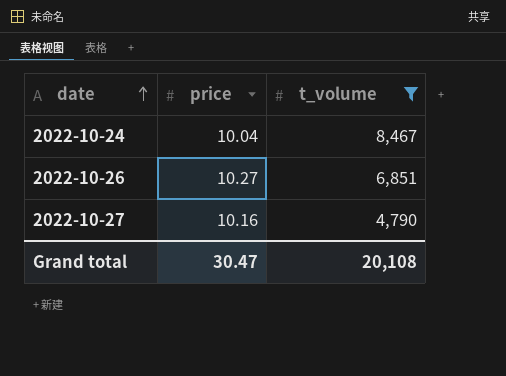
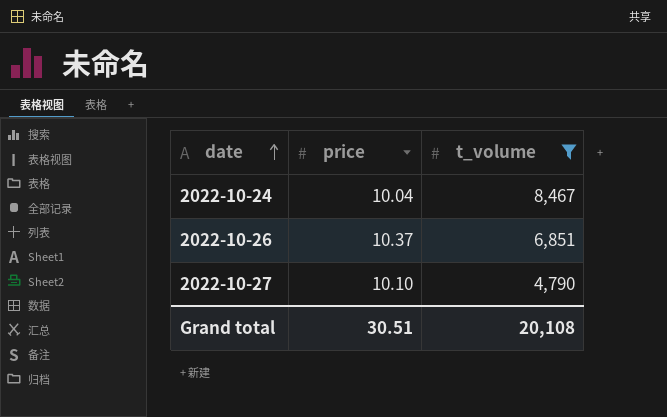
2022-10-26 | price: 10.27 -> 10.37
2022-10-27 | price: 10.16 -> 10.10
Grand total | price: 30.47 -> 30.51

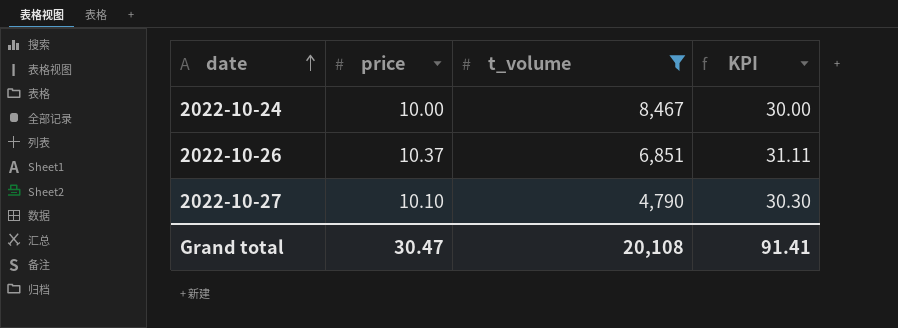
column KPI | formula: none -> [price] * 3
2022-10-24 | price: 10.04 -> 10.00
Grand total | price: 30.51 -> 30.47

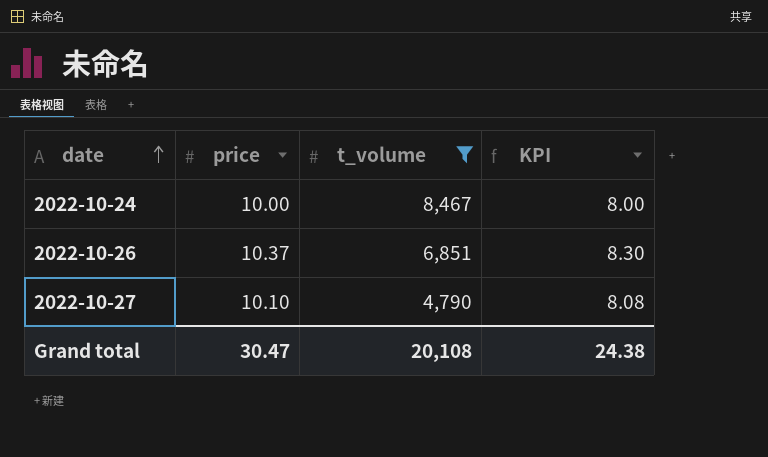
column KPI | formula: [price] * 3 -> [price] * 0.8
Grand total | KPI: 91.41 -> 24.38

